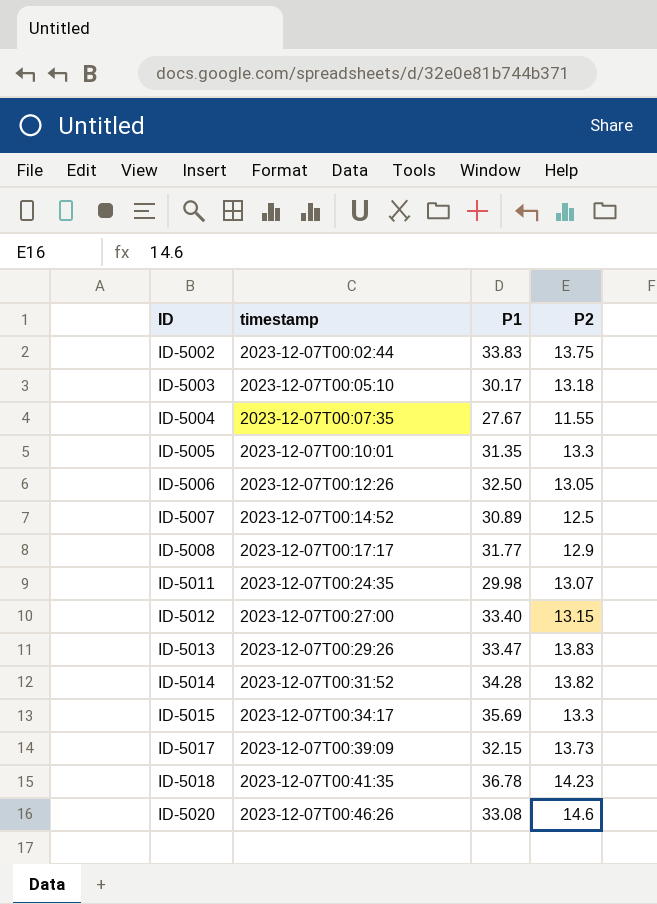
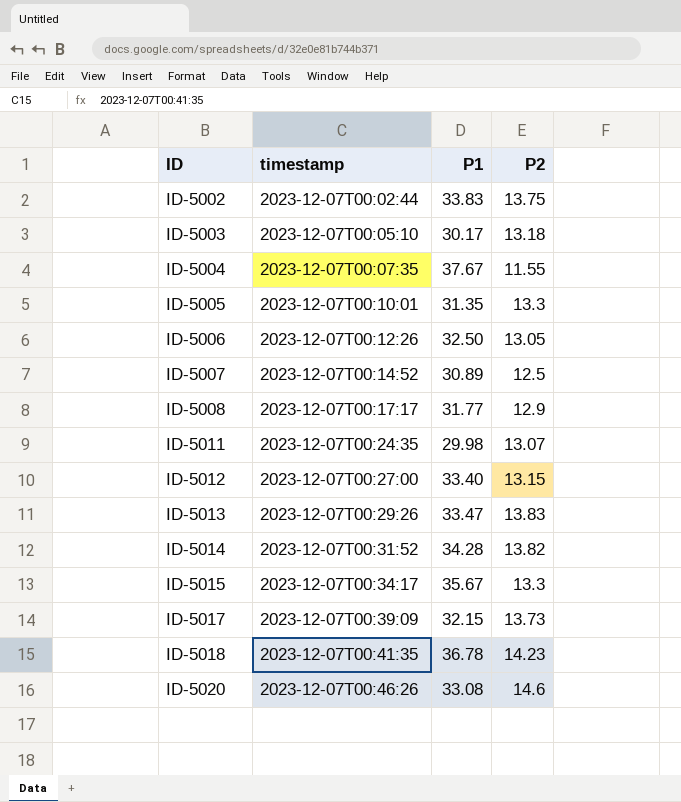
ID-5004 | P1: 27.67 -> 37.67
ID-5015 | P1: 35.69 -> 35.67

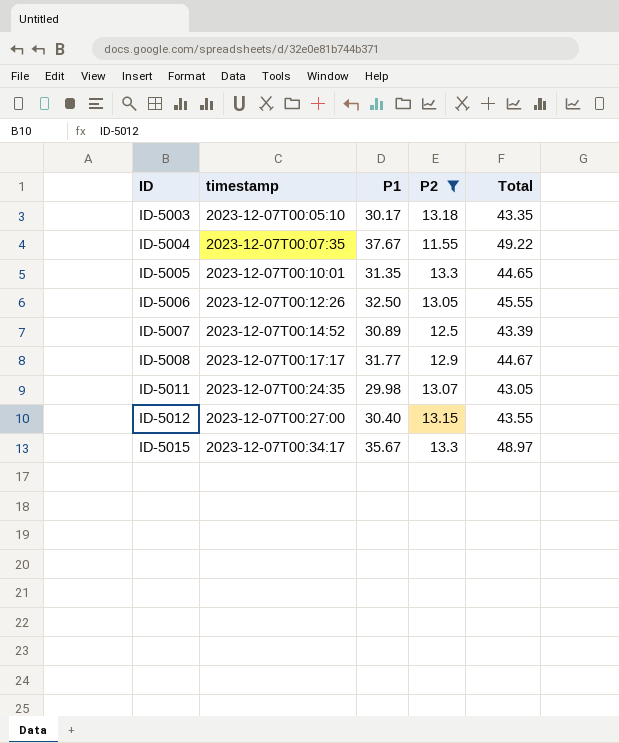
filter: none -> P2 <= 13.3
column Total | formula: none -> [P1] + [P2]
ID-5012 | P1: 33.40 -> 30.40

